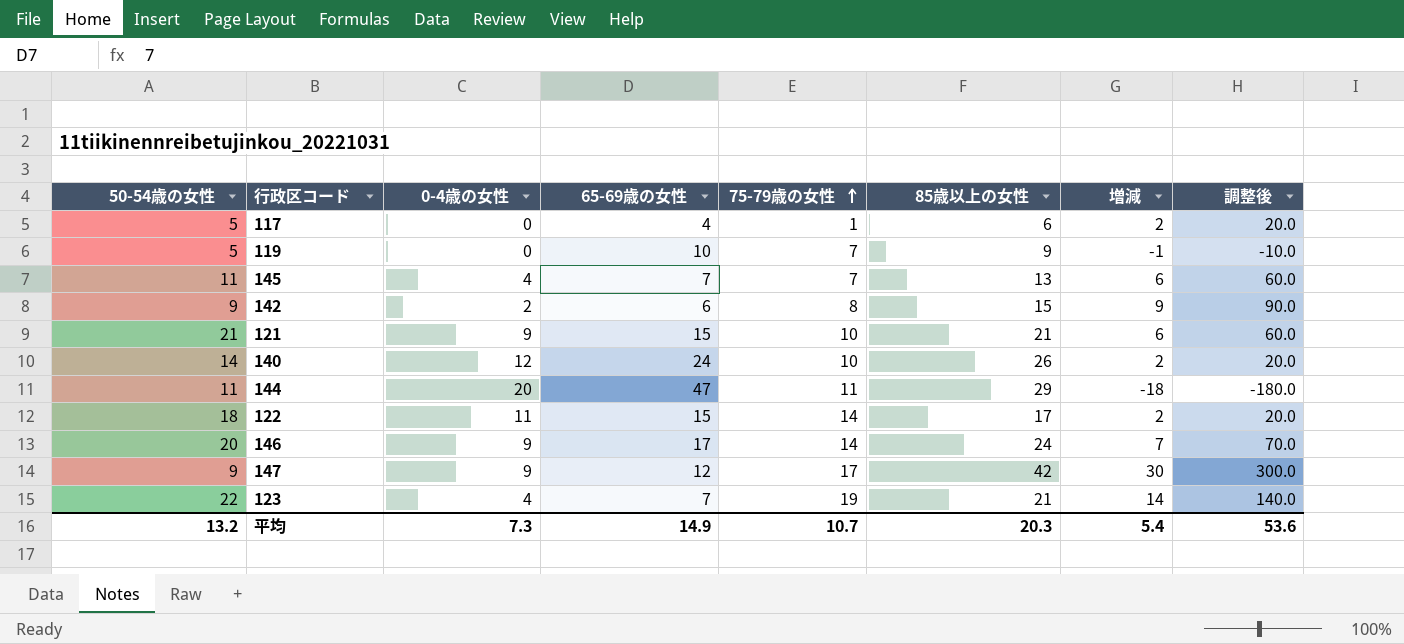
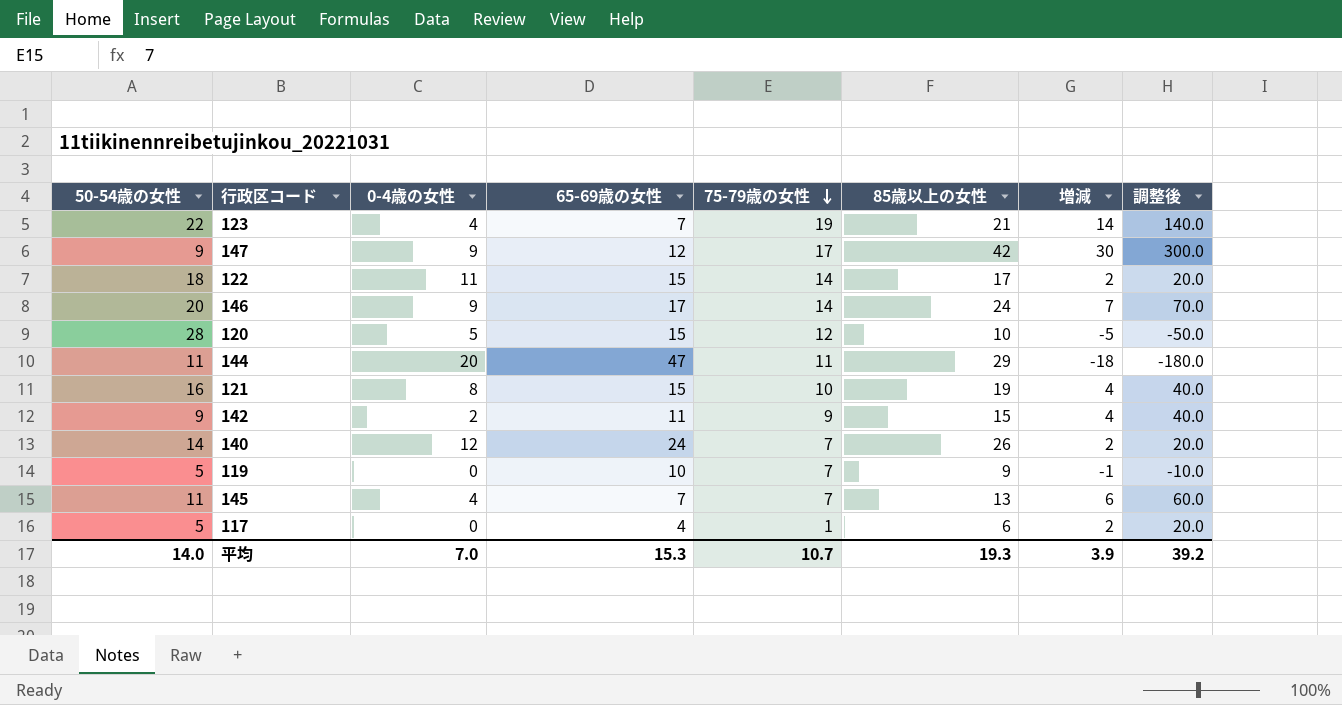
row order: 75-79歳の女性 ascending -> 75-79歳の女性 descending
row 120: none -> 28 | 5 | 15 | 12 | 10 | -5 | -50.0
121 | 50-54歳の女性: 21 -> 16
121 | 0-4歳の女性: 9 -> 8
121 | 85歳以上の女性: 21 -> 19
121 | 増減: 6 -> 4
121 | 調整後: 60.0 -> 40.0
142 | 65-69歳の女性: 6 -> 11
142 | 75-79歳の女性: 8 -> 9
142 | 増減: 9 -> 4
142 | 調整後: 90.0 -> 40.0
140 | 75-79歳の女性: 10 -> 7
平均 | 50-54歳の女性: 13.2 -> 14.0
平均 | 0-4歳の女性: 7.3 -> 7.0
平均 | 65-69歳の女性: 14.9 -> 15.3
平均 | 85歳以上の女性: 20.3 -> 19.3
平均 | 増減: 5.4 -> 3.9
平均 | 調整後: 53.6 -> 39.2

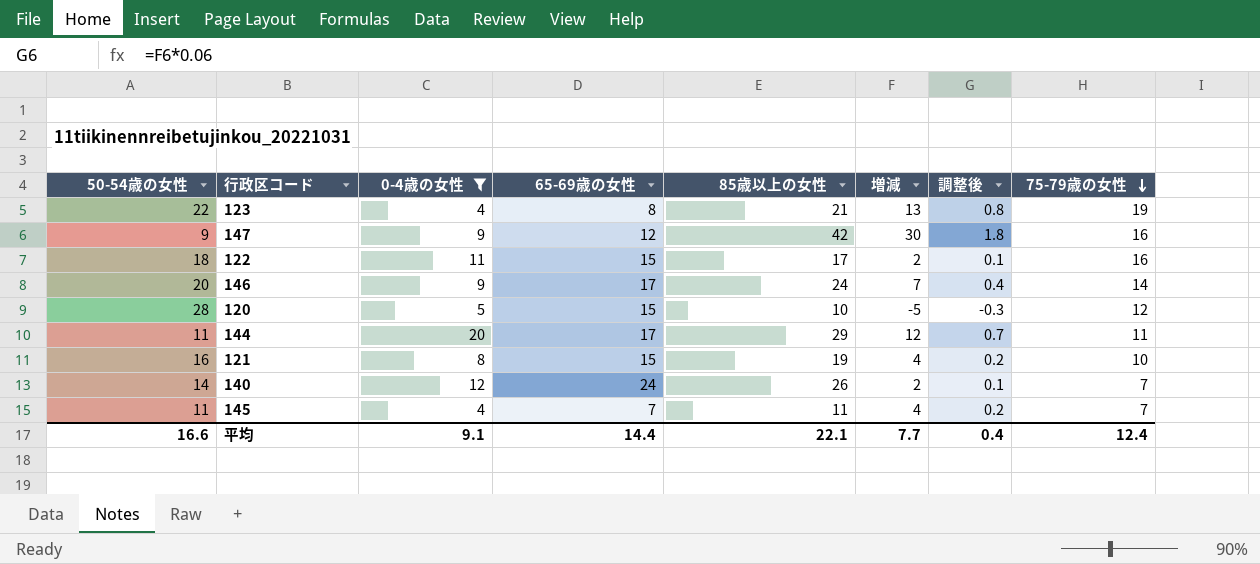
filter: none -> 0-4歳の女性 >= 4
column 調整後 | formula: [増減] * 10 -> [増減] * 0.06
column 75-79歳の女性 | position: 5 -> 8
123 | 65-69歳の女性: 7 -> 8
123 | 増減: 14 -> 13
147 | 75-79歳の女性: 17 -> 16
122 | 75-79歳の女性: 14 -> 16
144 | 65-69歳の女性: 47 -> 17
144 | 増減: -18 -> 12
145 | 85歳以上の女性: 13 -> 11
145 | 増減: 6 -> 4
平均 | 50-54歳の女性: 14.0 -> 16.6
平均 | 0-4歳の女性: 7.0 -> 9.1
平均 | 65-69歳の女性: 15.3 -> 14.4
平均 | 85歳以上の女性: 19.3 -> 22.1
平均 | 増減: 3.9 -> 7.7
平均 | 調整後: 39.2 -> 0.4
平均 | 75-79歳の女性: 10.7 -> 12.4

